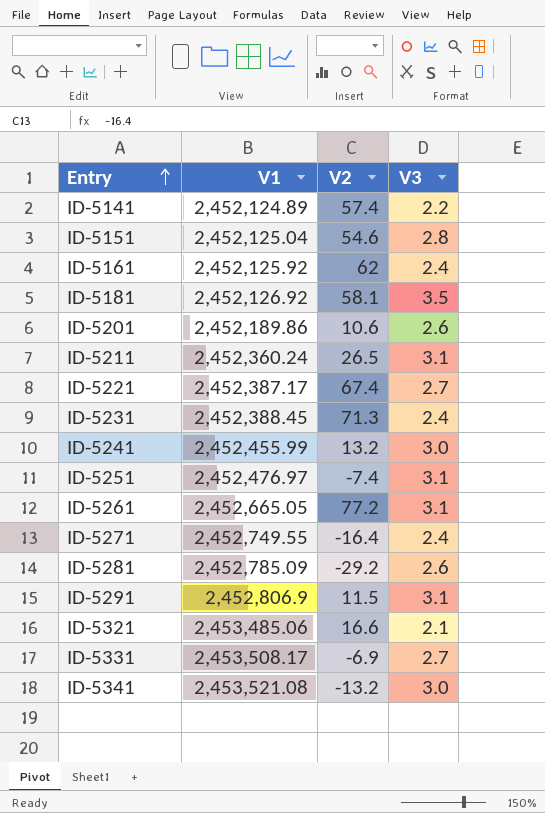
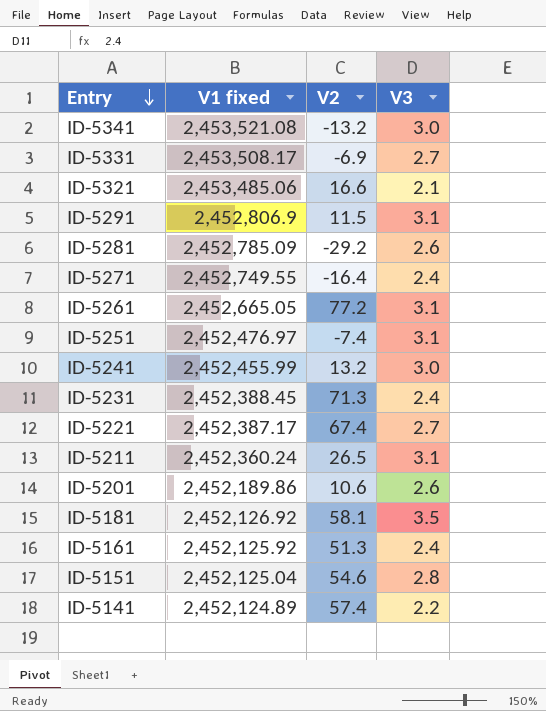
row order: Entry ascending -> Entry descending
column name: V1 -> V1 fixed
ID-5161 | V2: 62 -> 51.3

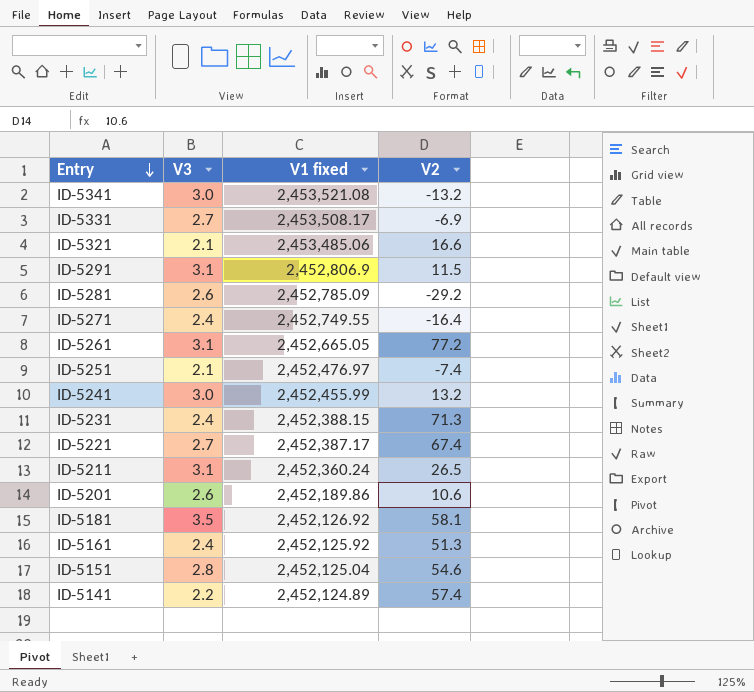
column V3 | position: 4 -> 2
ID-5251 | V3: 3.1 -> 2.1
ID-5231 | V1 fixed: 2,452,388.45 -> 2,452,388.15

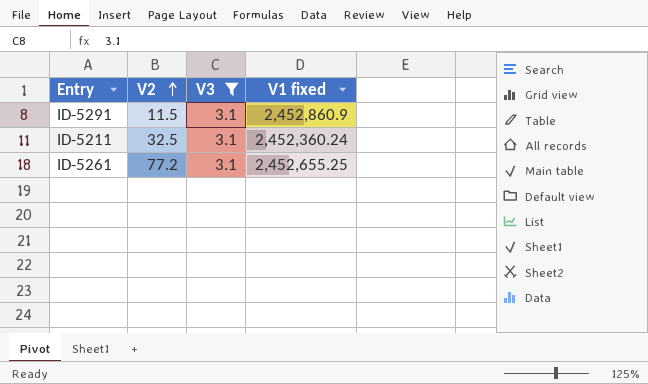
filter: none -> V3 = 3.1
row order: Entry descending -> V2 ascending
column V2 | position: 4 -> 2
ID-5291 | V1 fixed: 2,452,806.9 -> 2,452,860.9
ID-5211 | V2: 26.5 -> 32.5
ID-5261 | V1 fixed: 2,452,665.05 -> 2,452,655.25

